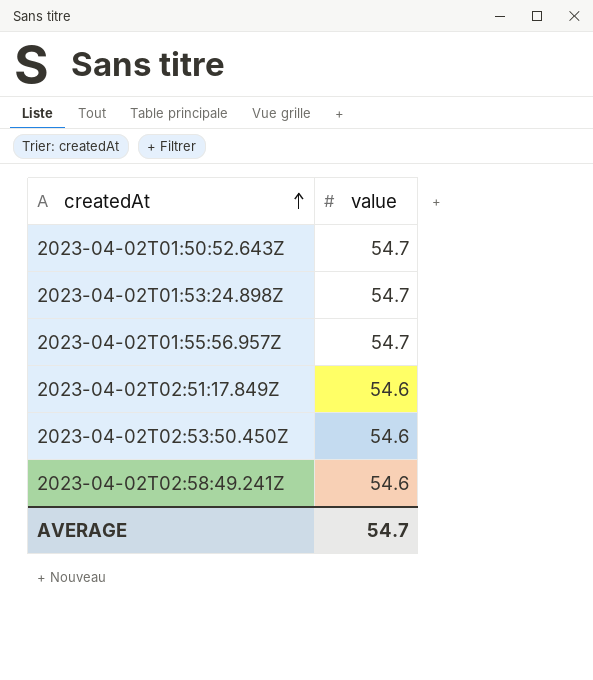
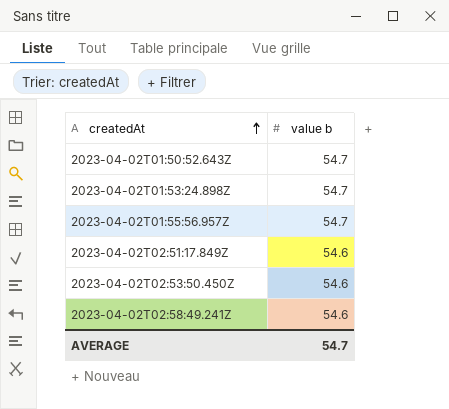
column name: value -> value b

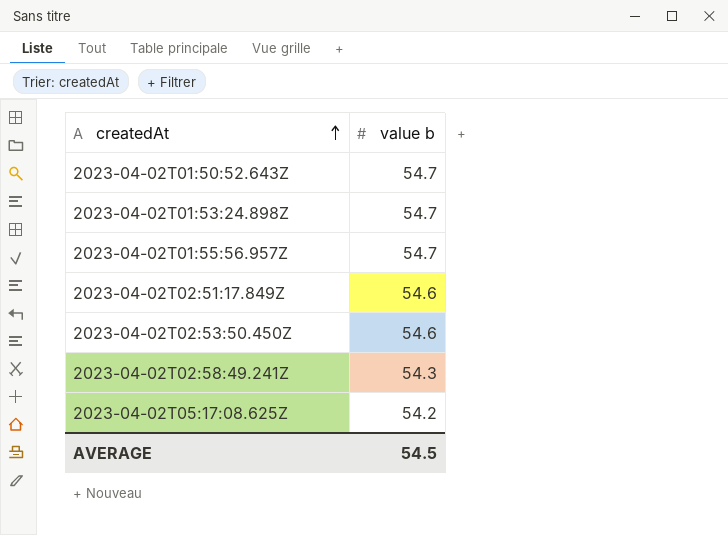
2023-04-02T02:58:49.241Z | value b: 54.6 -> 54.3
row 2023-04-02T05:17:08.625Z: none -> 54.2
AVERAGE | value b: 54.7 -> 54.5

